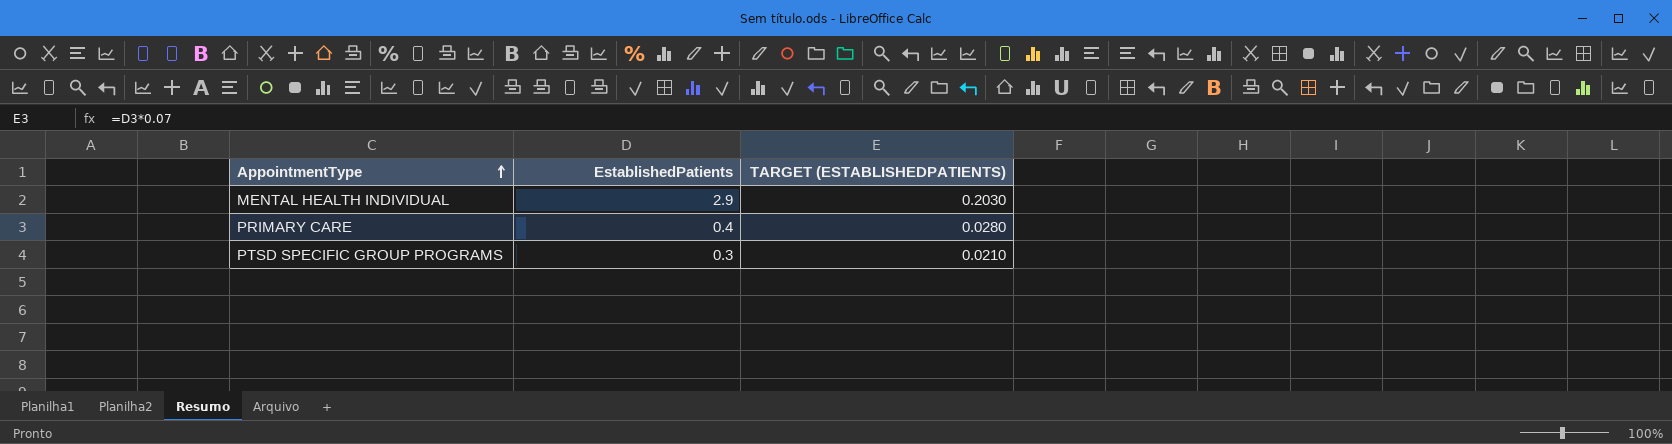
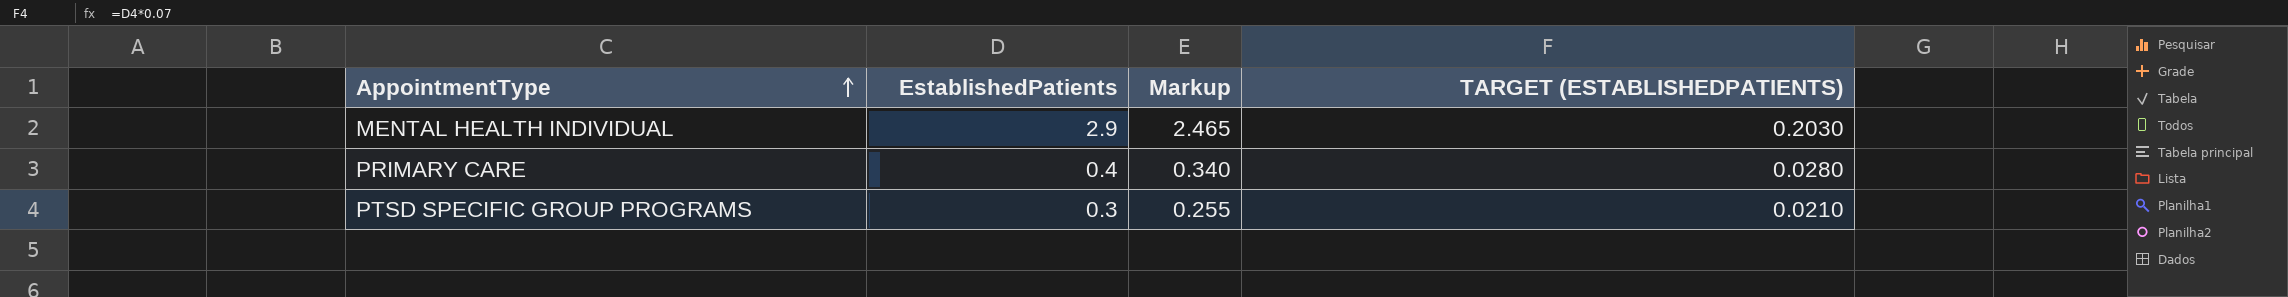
column Markup | formula: none -> [EstablishedPatients] * 0.85

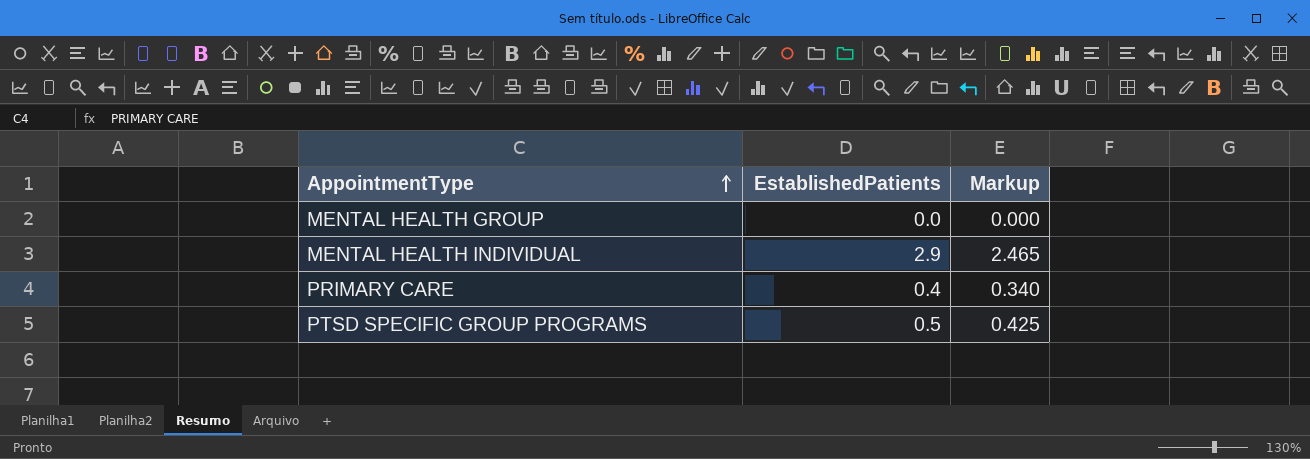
column TARGET (ESTABLISHEDPATIENTS) | formula: [EstablishedPatients] * 0.07 -> none
row MENTAL HEALTH GROUP: none -> 0.0 | 0.000
PTSD SPECIFIC GROUP PROGRAMS | EstablishedPatients: 0.3 -> 0.5
PTSD SPECIFIC GROUP PROGRAMS | Markup: 0.255 -> 0.425

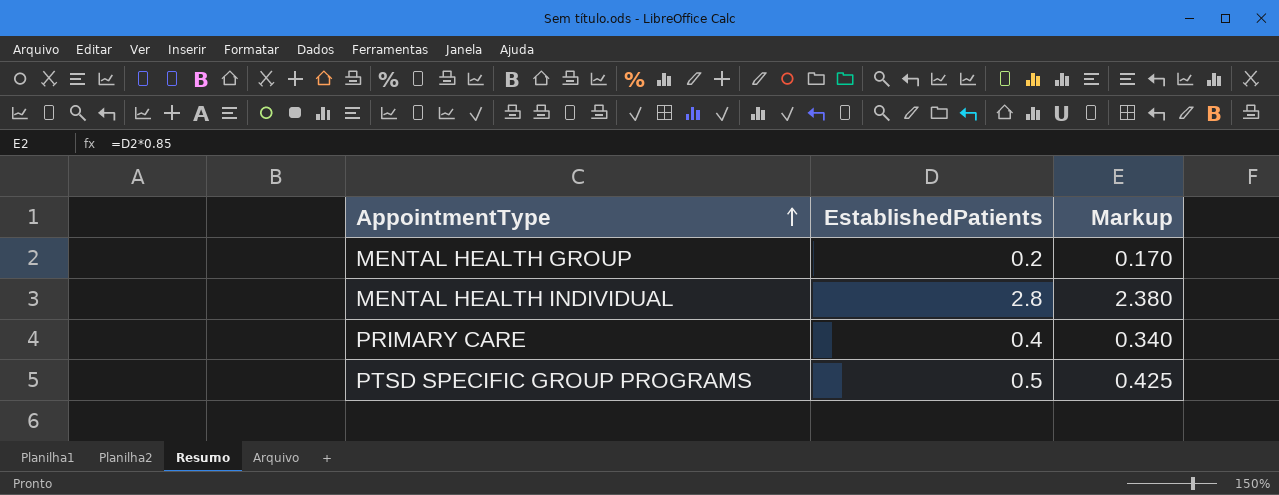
MENTAL HEALTH GROUP | EstablishedPatients: 0.0 -> 0.2
MENTAL HEALTH GROUP | Markup: 0.000 -> 0.170
MENTAL HEALTH INDIVIDUAL | EstablishedPatients: 2.9 -> 2.8
MENTAL HEALTH INDIVIDUAL | Markup: 2.465 -> 2.380

